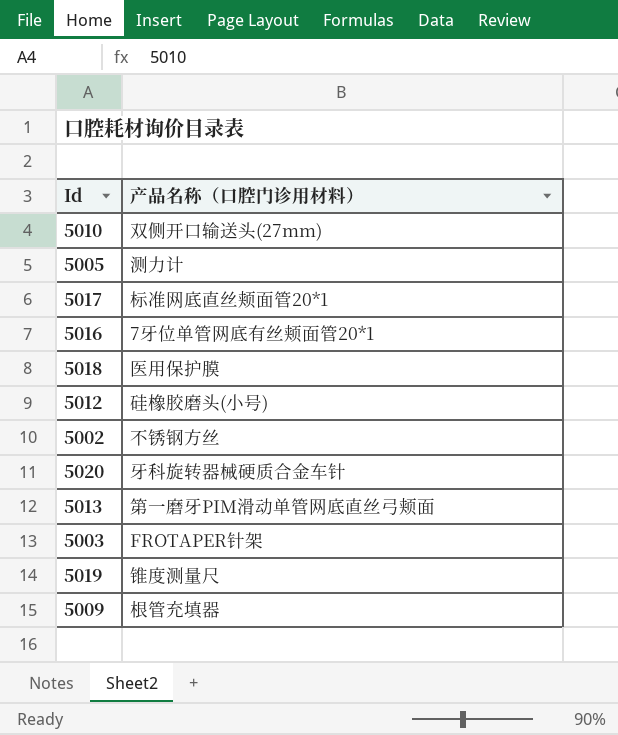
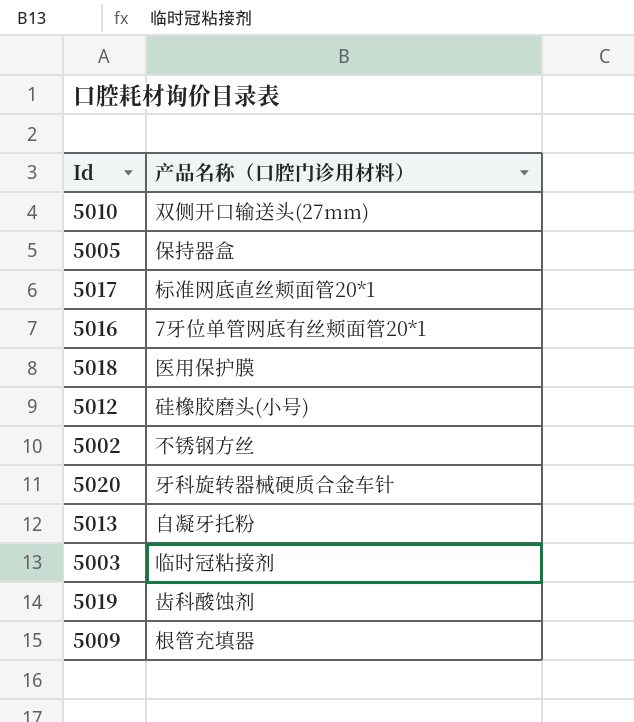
5005 | 产品名称（口腔门诊用材料）: 测力计 -> 保持器盒
5013 | 产品名称（口腔门诊用材料）: 第一磨牙PIM滑动单管网底直丝弓颊面 -> 自凝牙托粉
5003 | 产品名称（口腔门诊用材料）: FROTAPER针架 -> 临时冠粘接剂
5019 | 产品名称（口腔门诊用材料）: 锥度测量尺 -> 齿科酸蚀剂

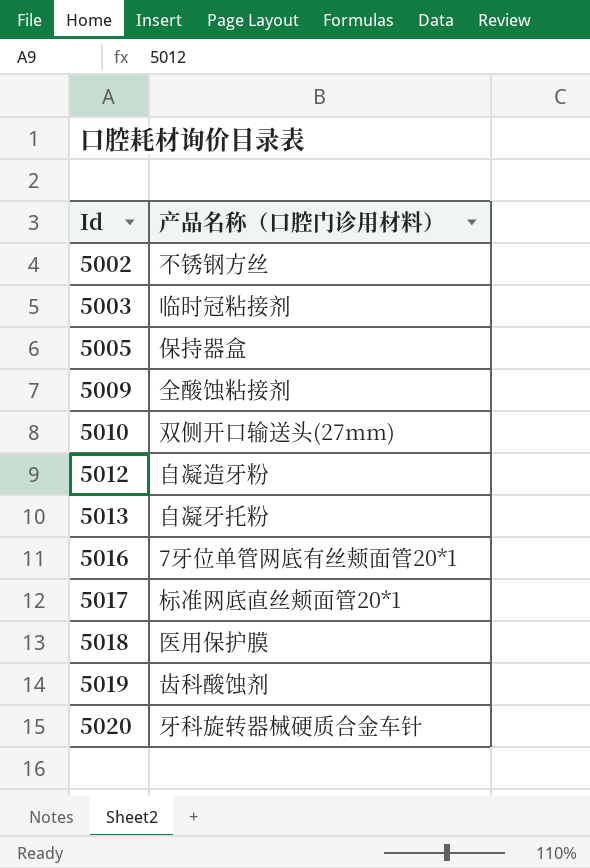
row order: none -> Id ascending
5009 | 产品名称（口腔门诊用材料）: 根管充填器 -> 全酸蚀粘接剂
5012 | 产品名称（口腔门诊用材料）: 硅橡胶磨头(小号) -> 自凝造牙粉

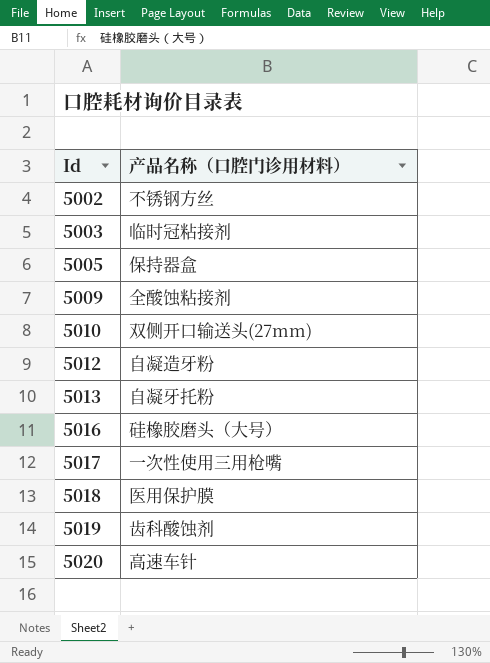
5016 | 产品名称（口腔门诊用材料）: 7牙位单管网底有丝颊面管20*1 -> 硅橡胶磨头（大号）
5017 | 产品名称（口腔门诊用材料）: 标准网底直丝颊面管20*1 -> 一次性使用三用枪嘴
5020 | 产品名称（口腔门诊用材料）: 牙科旋转器械硬质合金车针 -> 高速车针

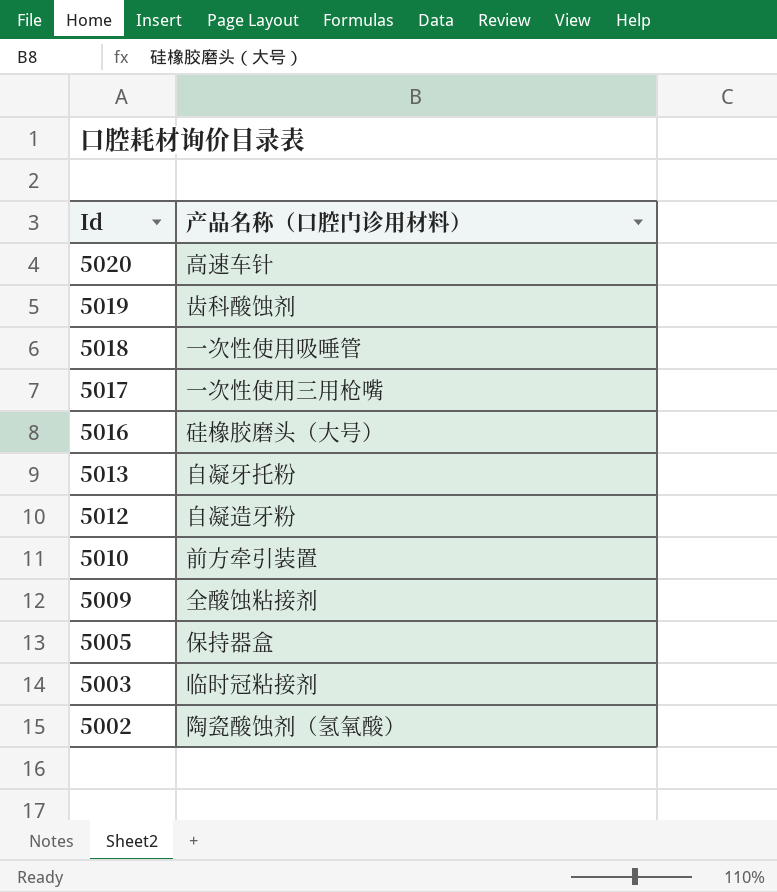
row order: Id ascending -> Id descending
5018 | 产品名称（口腔门诊用材料）: 医用保护膜 -> 一次性使用吸唾管
5010 | 产品名称（口腔门诊用材料）: 双侧开口输送头(27mm) -> 前方牵引装置
5002 | 产品名称（口腔门诊用材料）: 不锈钢方丝 -> 陶瓷酸蚀剂（氢氧酸）

